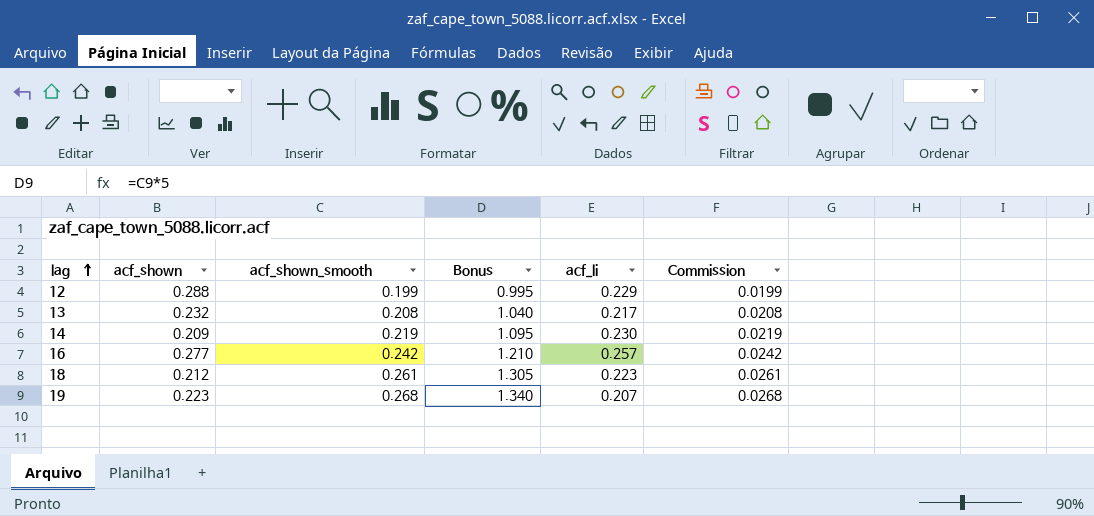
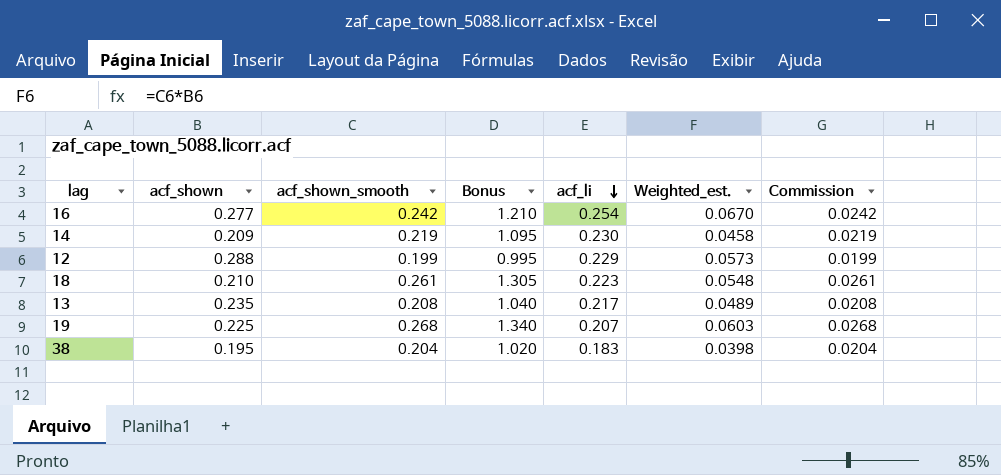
row order: lag ascending -> acf_li descending
column Weighted_est. | formula: none -> [acf_shown] * [acf_shown_smooth]
16 | acf_li: 0.257 -> 0.254
18 | acf_shown: 0.212 -> 0.210
13 | acf_shown: 0.232 -> 0.235
19 | acf_shown: 0.223 -> 0.225
row 38: none -> 0.195 | 0.204 | 1.020 | 0.183 | 0.0398 | 0.0204

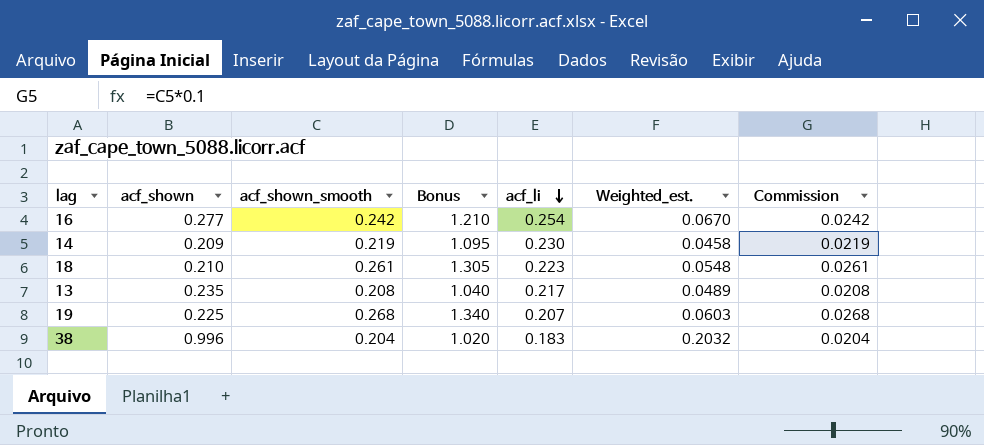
row 12: 0.288 | 0.199 | 0.995 | 0.229 | 0.0573 | 0.0199 -> none
38 | acf_shown: 0.195 -> 0.996
38 | Weighted_est.: 0.0398 -> 0.2032

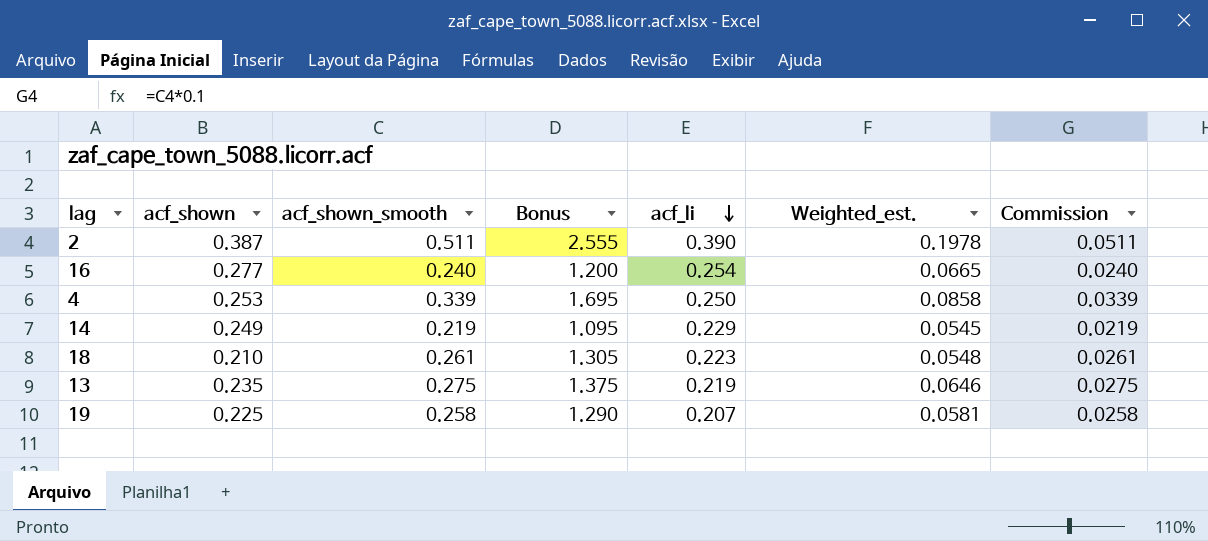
row 38: 0.996 | 0.204 | 1.020 | 0.183 | 0.2032 | 0.0204 -> none
row 2: none -> 0.387 | 0.511 | 2.555 | 0.390 | 0.1978 | 0.0511
16 | acf_shown_smooth: 0.242 -> 0.240
16 | Bonus: 1.210 -> 1.200
16 | Weighted_est.: 0.0670 -> 0.0665
16 | Commission: 0.0242 -> 0.0240
row 4: none -> 0.253 | 0.339 | 1.695 | 0.250 | 0.0858 | 0.0339
14 | acf_shown: 0.209 -> 0.249
14 | acf_li: 0.230 -> 0.229
14 | Weighted_est.: 0.0458 -> 0.0545
13 | acf_shown_smooth: 0.208 -> 0.275
13 | Bonus: 1.040 -> 1.375
13 | acf_li: 0.217 -> 0.219
13 | Weighted_est.: 0.0489 -> 0.0646
13 | Commission: 0.0208 -> 0.0275
19 | acf_shown_smooth: 0.268 -> 0.258
19 | Bonus: 1.340 -> 1.290
19 | Weighted_est.: 0.0603 -> 0.0581
19 | Commission: 0.0268 -> 0.0258

